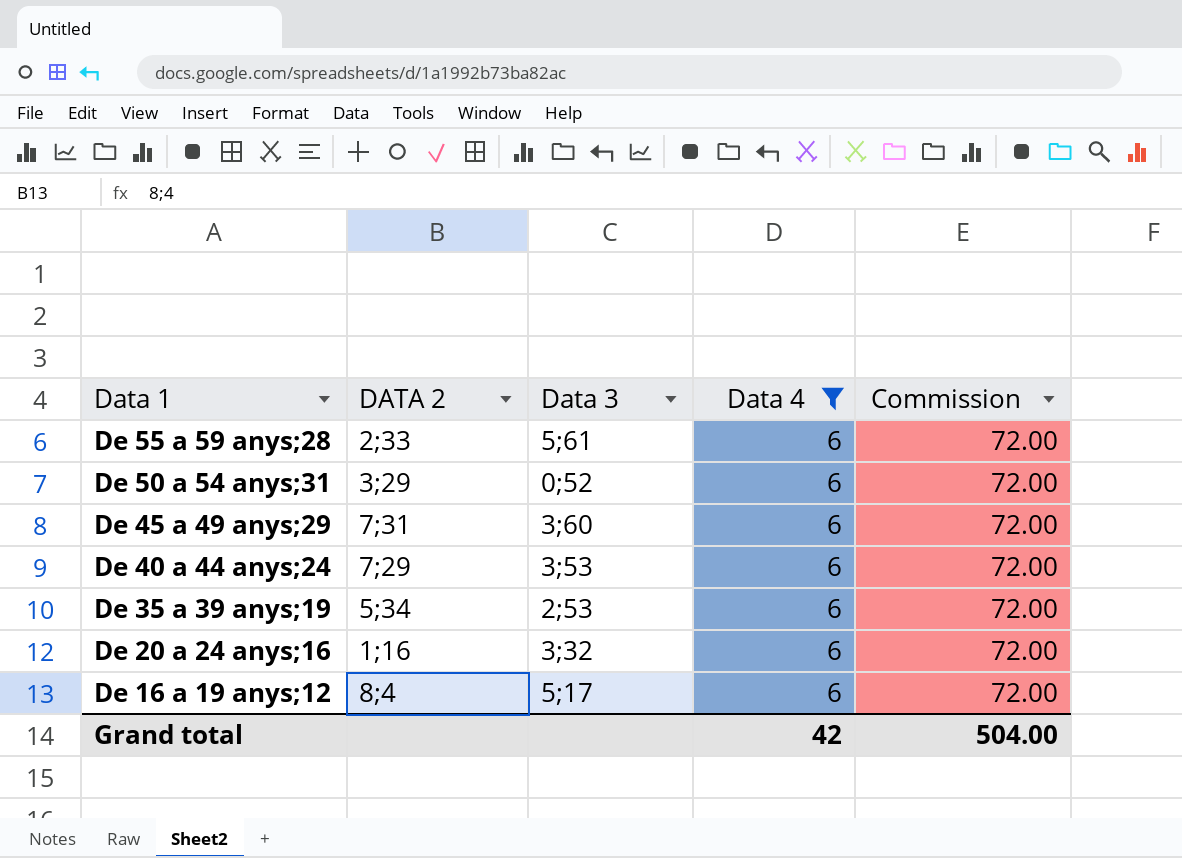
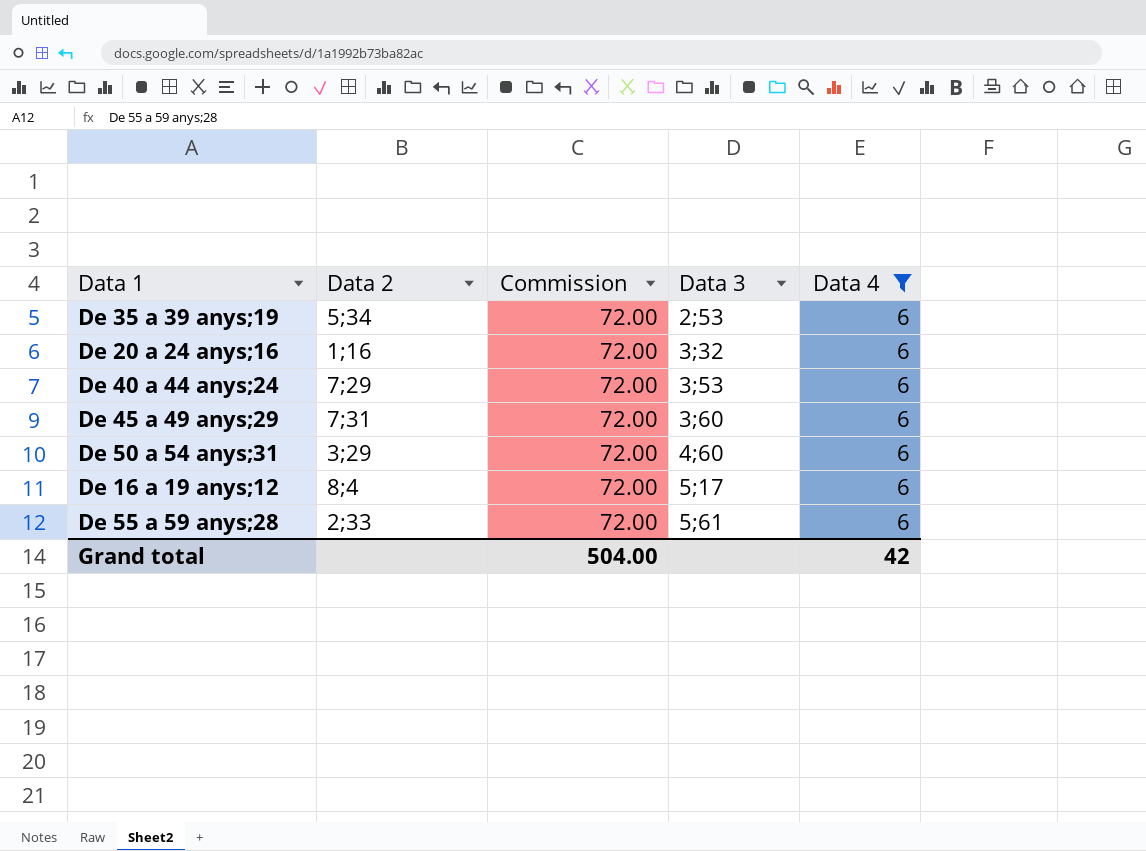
row order: Data 1 descending -> Data 3 ascending
column name: DATA 2 -> Data 2
column Commission | position: 5 -> 3
De 50 a 54 anys;31 | Data 3: 0;52 -> 4;60

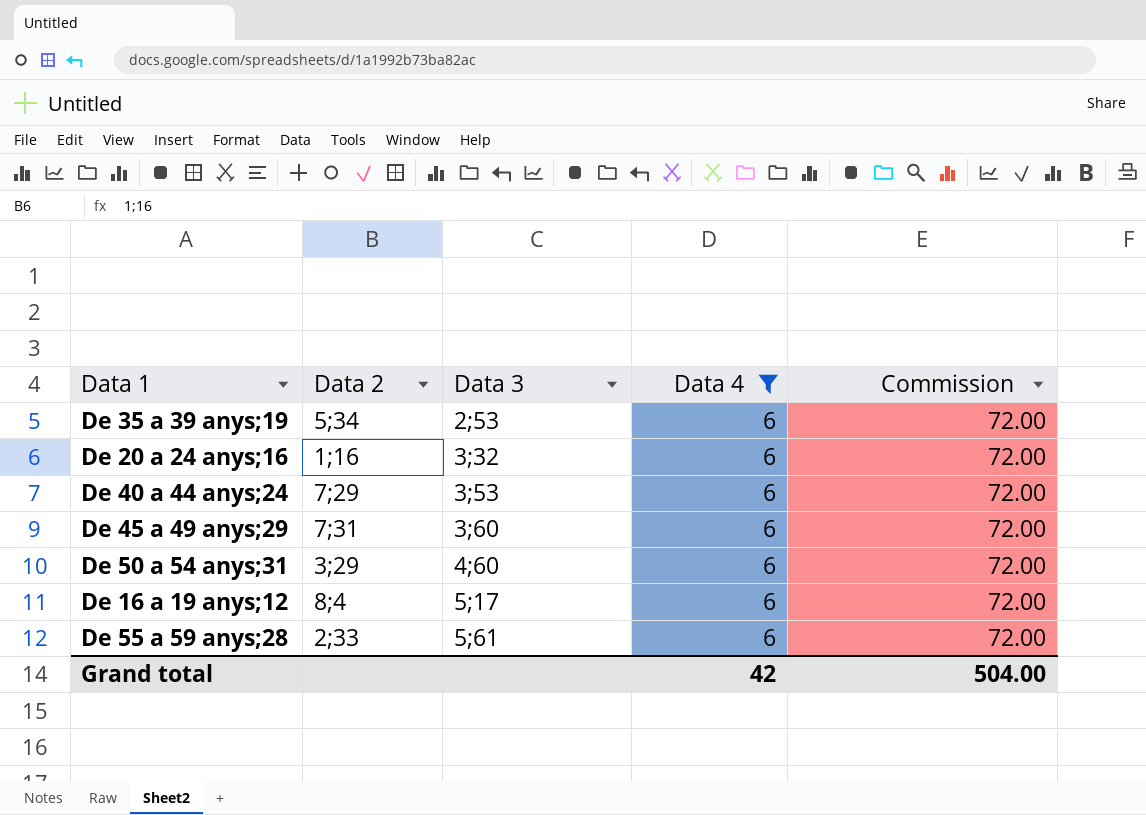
column Commission | position: 3 -> 5

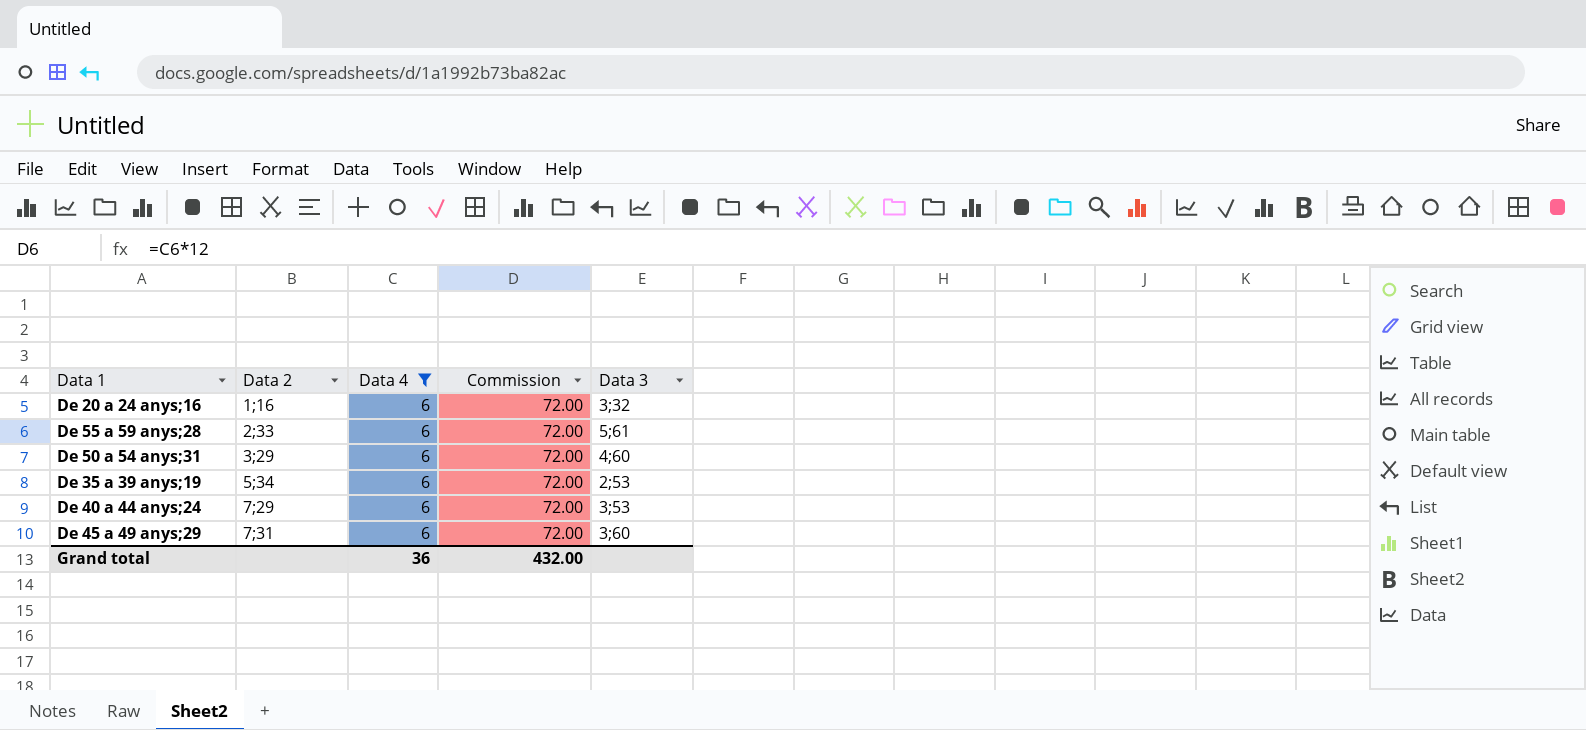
row order: Data 3 ascending -> Data 2 ascending
column Data 3 | position: 3 -> 5
row De 16 a 19 anys;12: 8;4 | 5;17 | 6 | 72.00 -> none
Grand total | Data 4: 42 -> 36
Grand total | Commission: 504.00 -> 432.00

